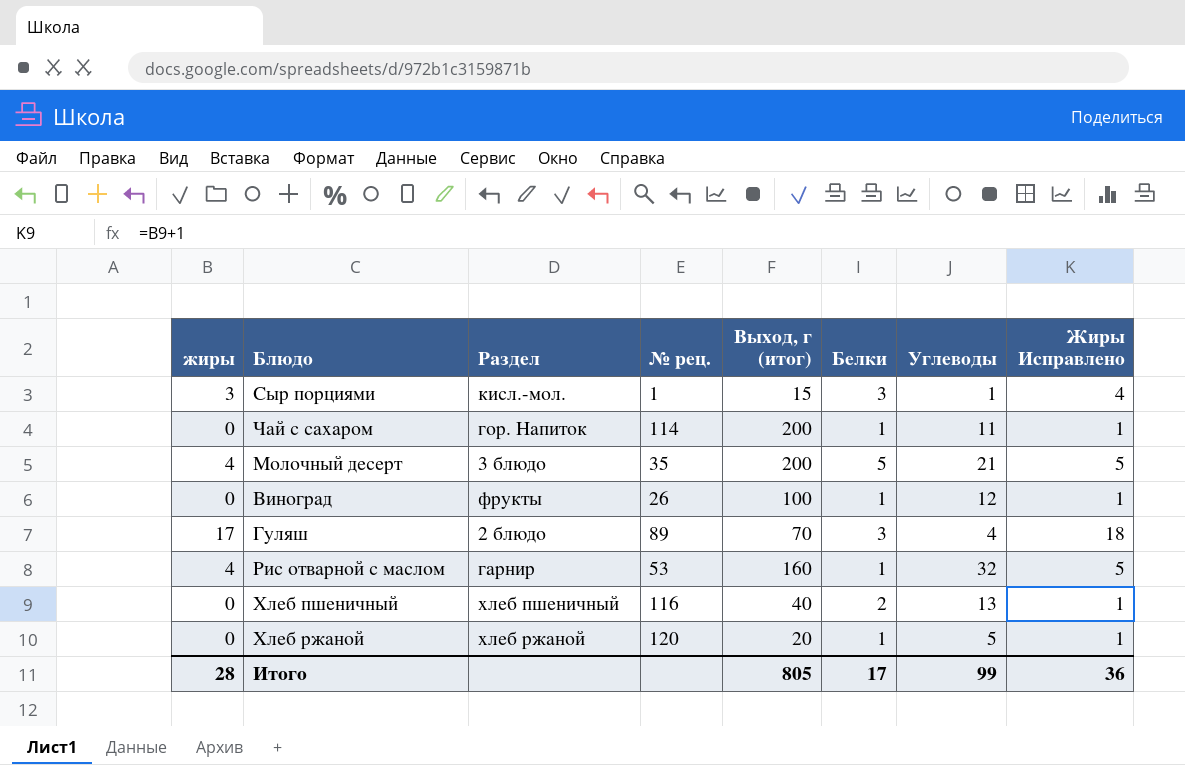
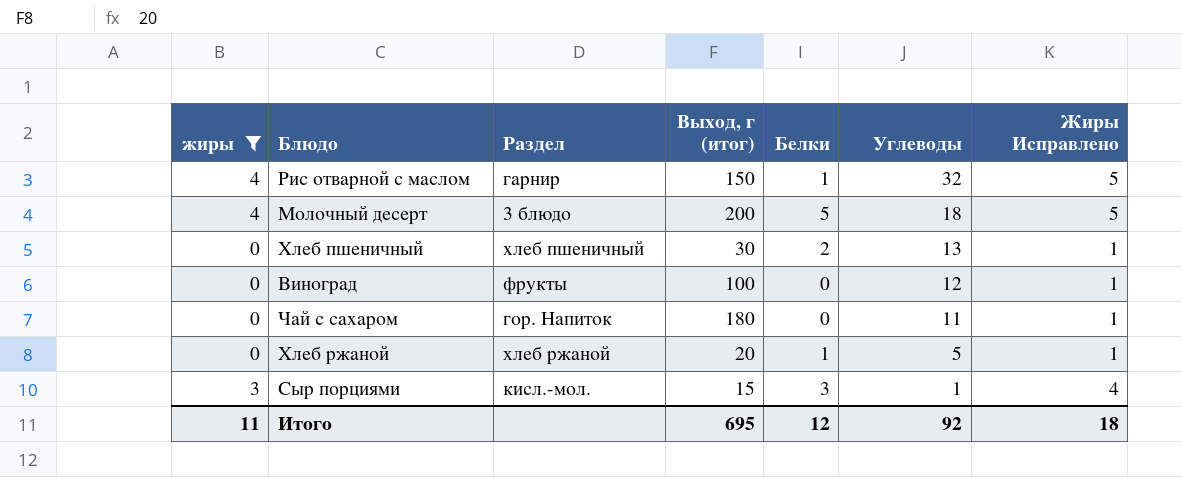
filter: none -> жиры != 17
row order: none -> Углеводы descending
column № рец. | position: 4 -> none
Рис отварной с маслом | Выход, г (итог): 160 -> 150
Молочный десерт | Углеводы: 21 -> 18
Хлеб пшеничный | Выход, г (итог): 40 -> 30
Виноград | Белки: 1 -> 0
Чай с сахаром | Выход, г (итог): 200 -> 180
Чай с сахаром | Белки: 1 -> 0
Итого | жиры: 28 -> 11
Итого | Выход, г (итог): 805 -> 695
Итого | Белки: 17 -> 12
Итого | Углеводы: 99 -> 92
Итого | Жиры Исправлено: 36 -> 18

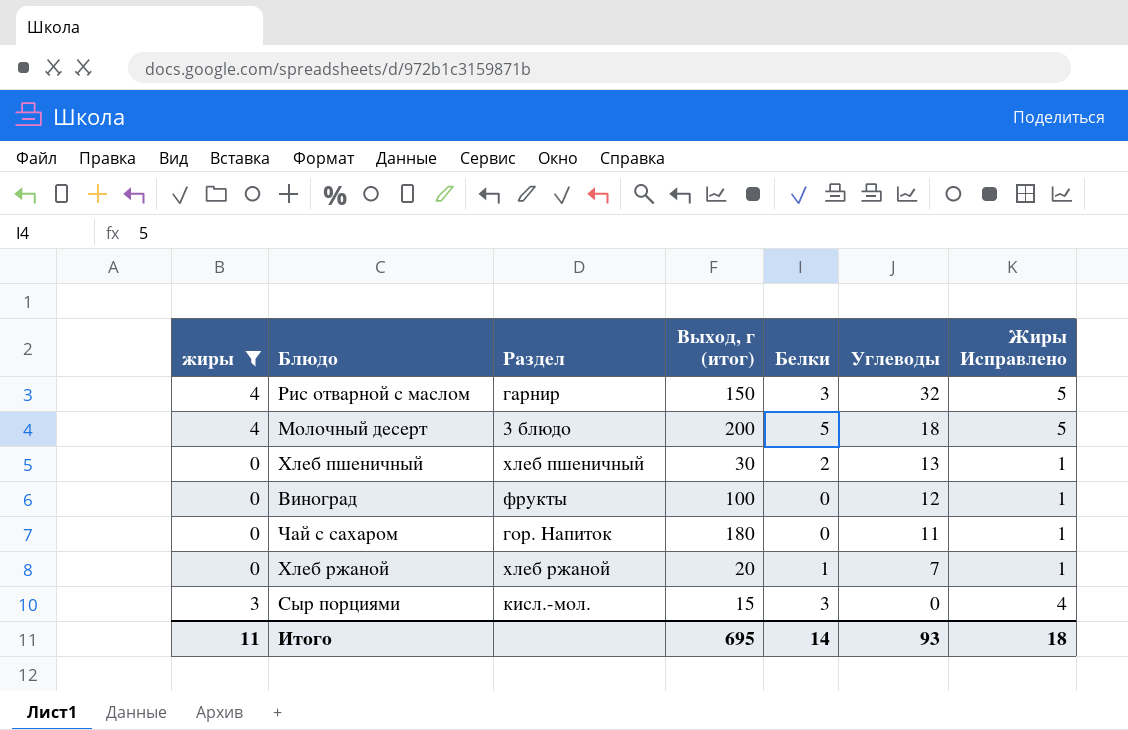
Рис отварной с маслом | Белки: 1 -> 3
Хлеб ржаной | Углеводы: 5 -> 7
Сыр порциями | Углеводы: 1 -> 0
Итого | Белки: 12 -> 14
Итого | Углеводы: 92 -> 93

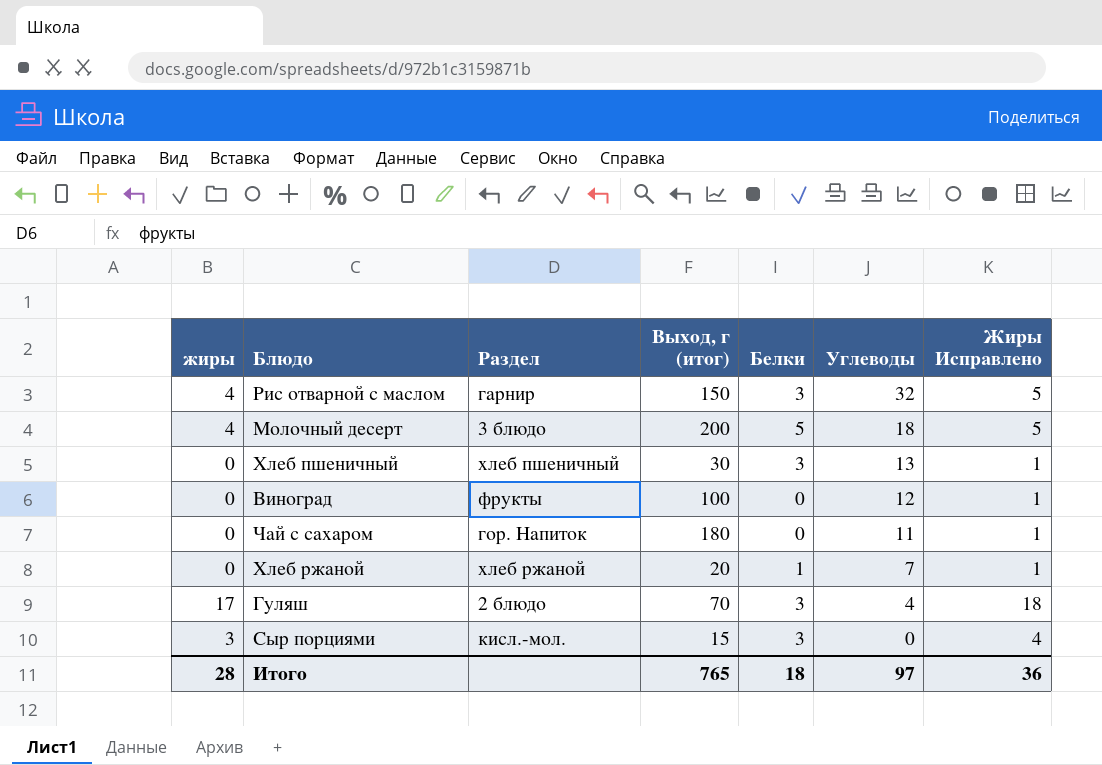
filter: жиры != 17 -> none
Хлеб пшеничный | Белки: 2 -> 3
Итого | жиры: 11 -> 28
Итого | Выход, г (итог): 695 -> 765
Итого | Белки: 14 -> 18
Итого | Углеводы: 93 -> 97
Итого | Жиры Исправлено: 18 -> 36

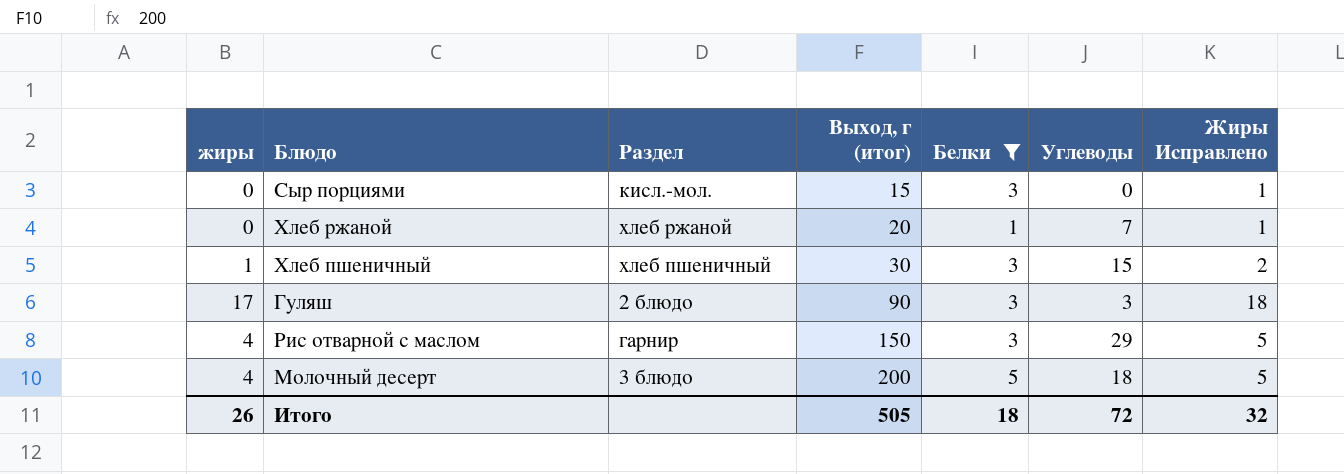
filter: none -> Белки != 0
row order: Углеводы descending -> Выход, г (итог) ascending
Сыр порциями | жиры: 3 -> 0
Сыр порциями | Жиры Исправлено: 4 -> 1
Хлеб пшеничный | жиры: 0 -> 1
Хлеб пшеничный | Углеводы: 13 -> 15
Хлеб пшеничный | Жиры Исправлено: 1 -> 2
Гуляш | Выход, г (итог): 70 -> 90
Гуляш | Углеводы: 4 -> 3
Рис отварной с маслом | Углеводы: 32 -> 29
Итого | жиры: 28 -> 26
Итого | Выход, г (итог): 765 -> 505
Итого | Углеводы: 97 -> 72
Итого | Жиры Исправлено: 36 -> 32

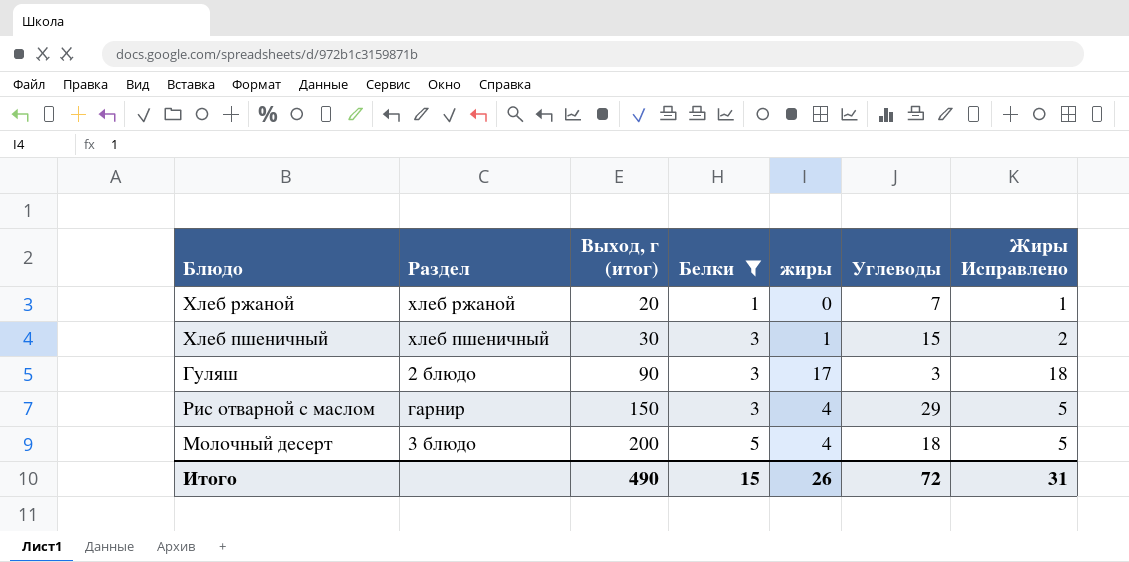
column жиры | position: 1 -> 5
row Сыр порциями: 0 | кисл.-мол. | 15 | 3 | 0 | 1 -> none
Итого | Выход, г (итог): 505 -> 490
Итого | Белки: 18 -> 15
Итого | Жиры Исправлено: 32 -> 31

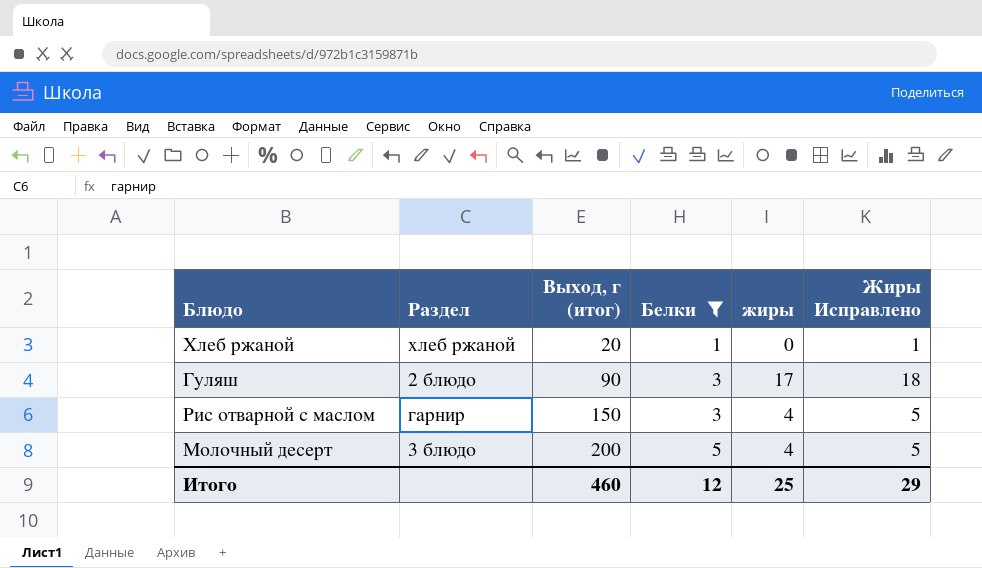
column Углеводы | position: 6 -> none
row Хлеб пшеничный: хлеб пшеничный | 30 | 3 | 1 | 15 | 2 -> none
Итого | Выход, г (итог): 490 -> 460
Итого | Белки: 15 -> 12
Итого | жиры: 26 -> 25
Итого | Жиры Исправлено: 31 -> 29

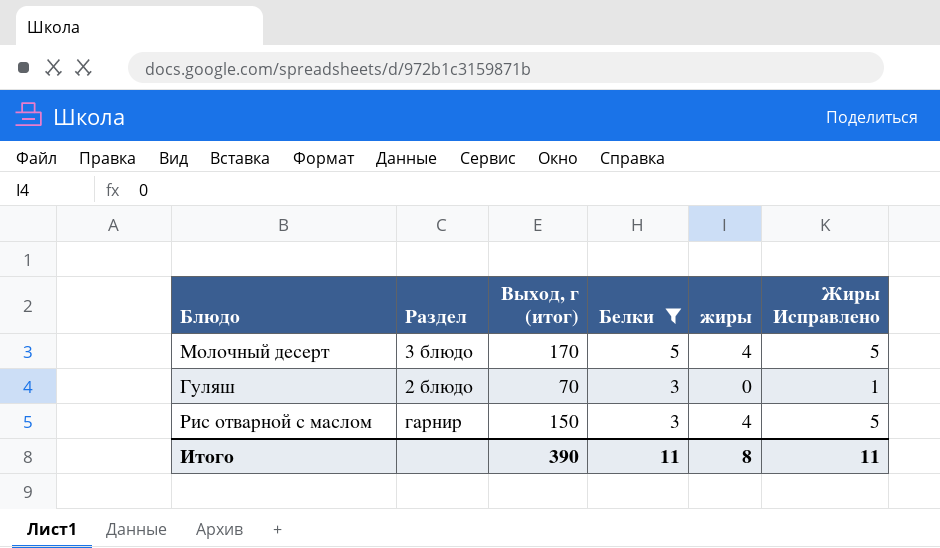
row order: Выход, г (итог) ascending -> Белки descending
row Хлеб ржаной: хлеб ржаной | 20 | 1 | 0 | 1 -> none
Молочный десерт | Выход, г (итог): 200 -> 170
Гуляш | Выход, г (итог): 90 -> 70
Гуляш | жиры: 17 -> 0
Гуляш | Жиры Исправлено: 18 -> 1
Итого | Выход, г (итог): 460 -> 390
Итого | Белки: 12 -> 11
Итого | жиры: 25 -> 8
Итого | Жиры Исправлено: 29 -> 11

